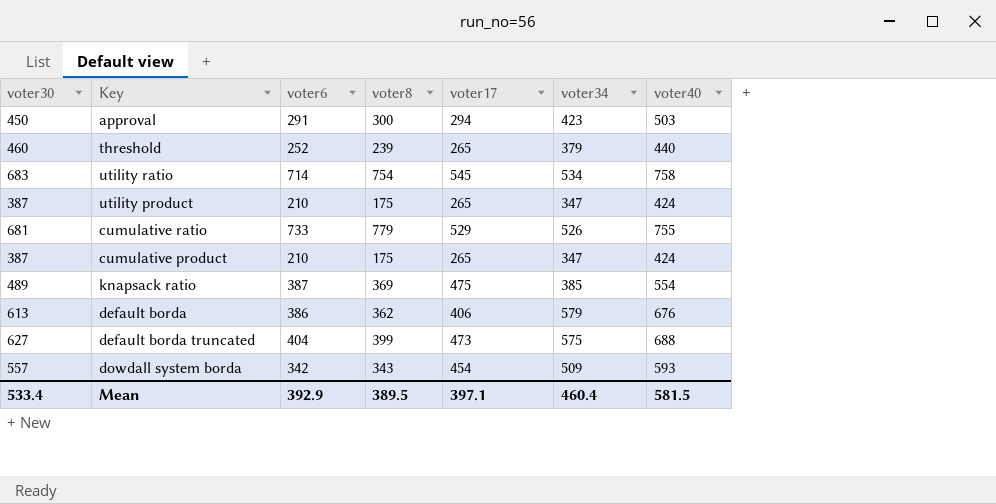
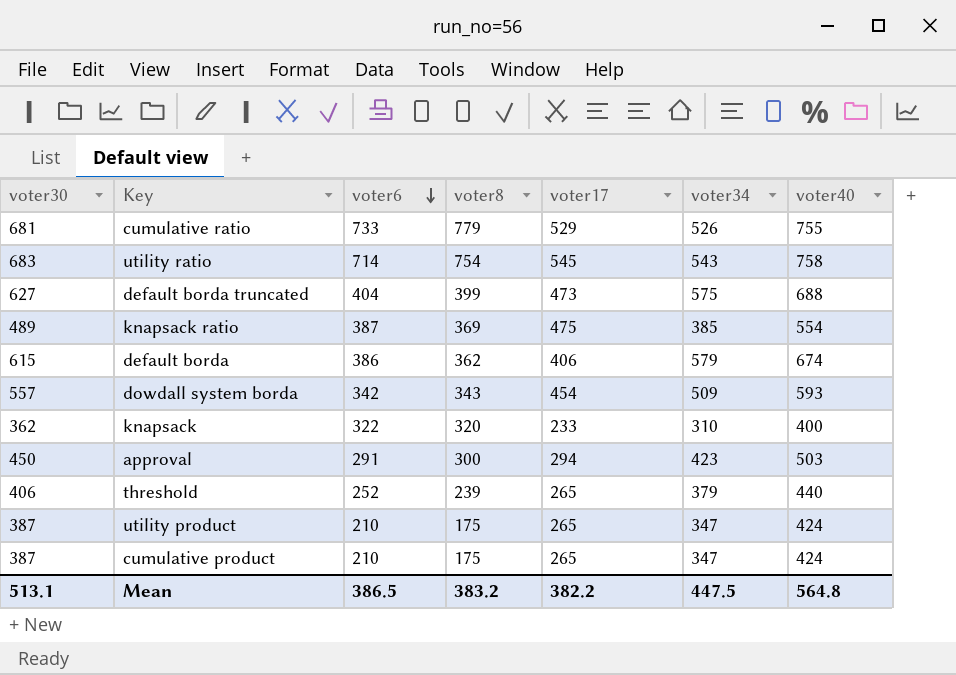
row order: none -> voter6 descending
utility ratio | voter34: 534 -> 543
default borda | voter30: 613 -> 615
default borda | voter40: 676 -> 674
row knapsack: none -> 362 | 322 | 320 | 233 | 310 | 400
threshold | voter30: 460 -> 406
Mean | voter30: 533.4 -> 513.1
Mean | voter6: 392.9 -> 386.5
Mean | voter8: 389.5 -> 383.2
Mean | voter17: 397.1 -> 382.2
Mean | voter34: 460.4 -> 447.5
Mean | voter40: 581.5 -> 564.8

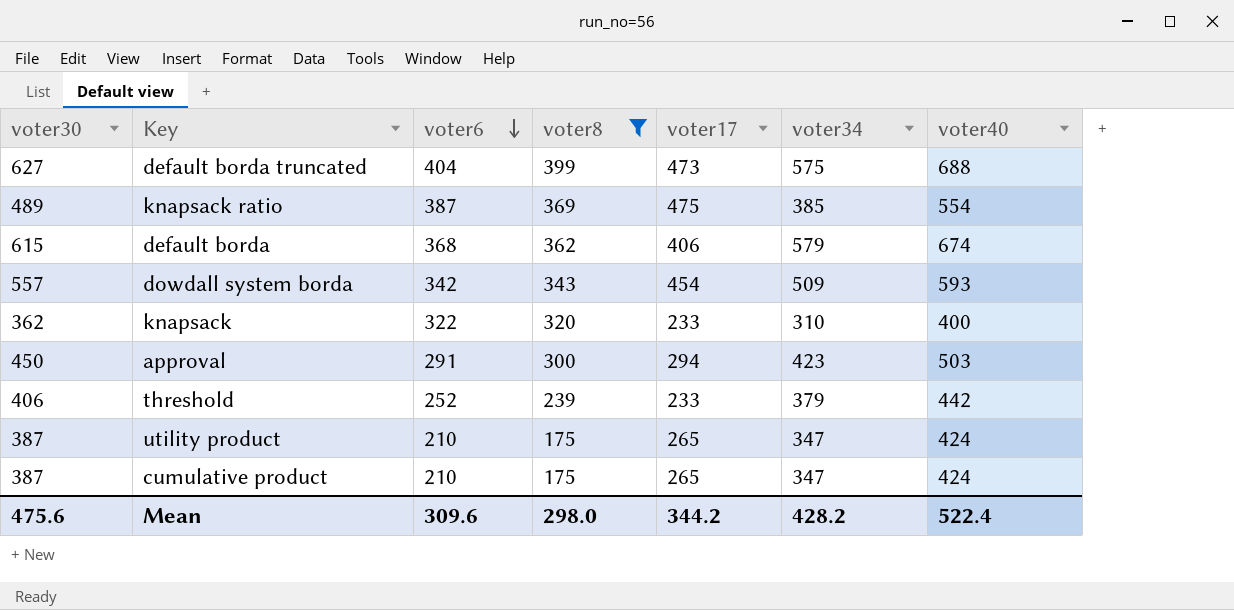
filter: none -> voter8 <= 399
default borda | voter6: 386 -> 368
threshold | voter17: 265 -> 233
threshold | voter40: 440 -> 442
Mean | voter30: 513.1 -> 475.6
Mean | voter6: 386.5 -> 309.6
Mean | voter8: 383.2 -> 298.0
Mean | voter17: 382.2 -> 344.2
Mean | voter34: 447.5 -> 428.2
Mean | voter40: 564.8 -> 522.4

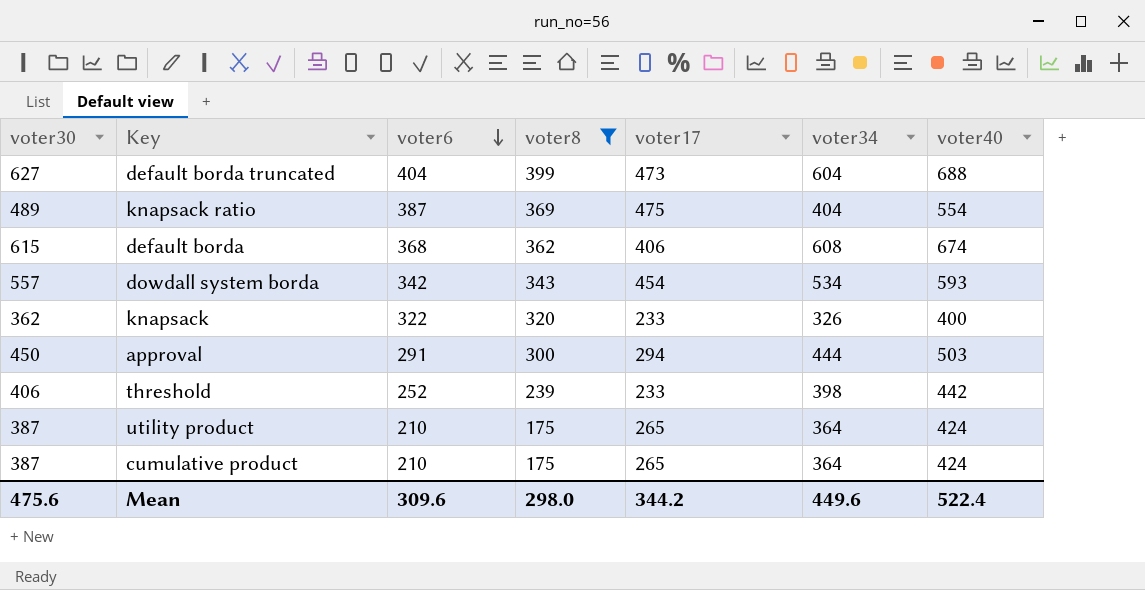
default borda truncated | voter34: 575 -> 604
knapsack ratio | voter34: 385 -> 404
default borda | voter34: 579 -> 608
dowdall system borda | voter34: 509 -> 534
knapsack | voter34: 310 -> 326
approval | voter34: 423 -> 444
threshold | voter34: 379 -> 398
utility product | voter34: 347 -> 364
cumulative product | voter34: 347 -> 364
Mean | voter34: 428.2 -> 449.6

